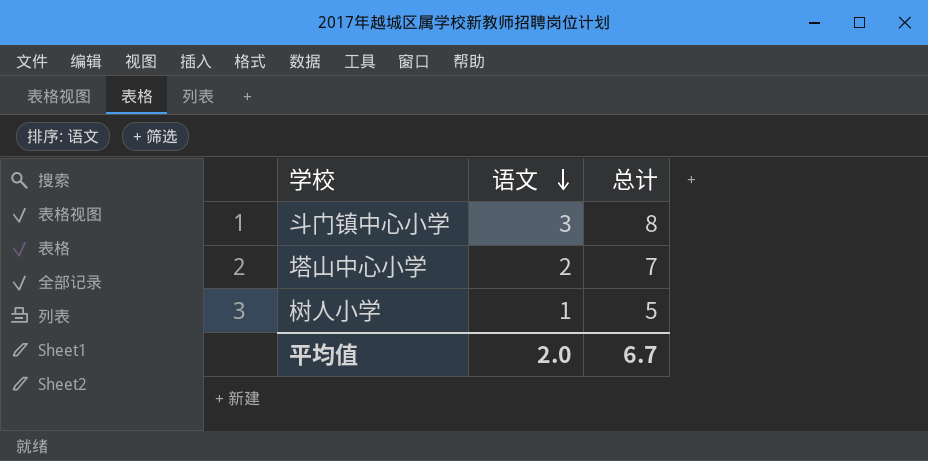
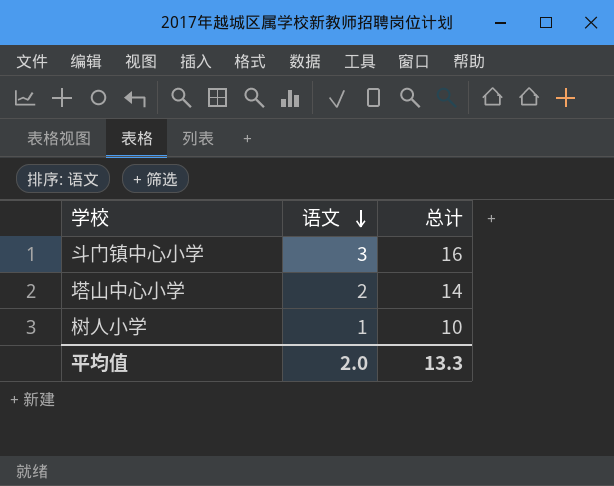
斗门镇中心小学 | 总计: 8 -> 16
塔山中心小学 | 总计: 7 -> 14
树人小学 | 总计: 5 -> 10
平均值 | 总计: 6.7 -> 13.3

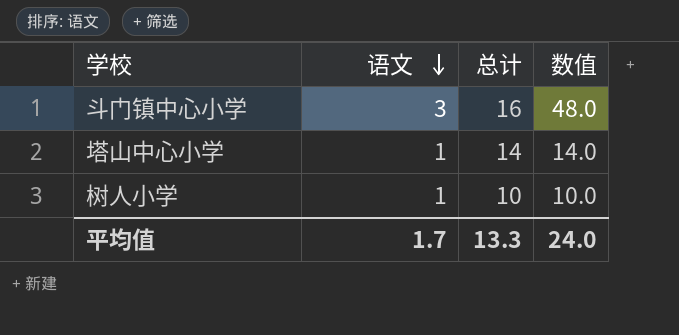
column 数值 | formula: none -> [语文] * [总计]
塔山中心小学 | 语文: 2 -> 1
平均值 | 语文: 2.0 -> 1.7

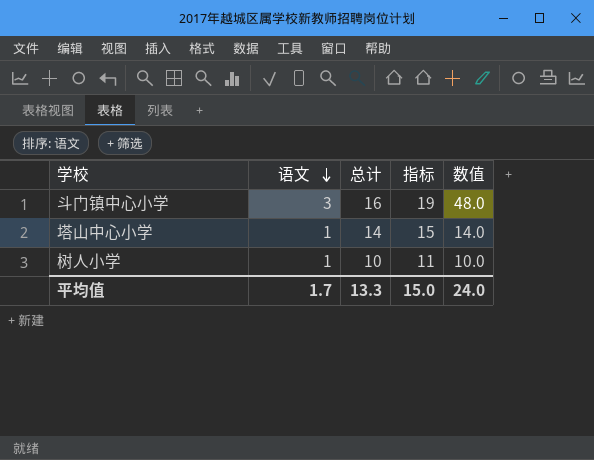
column 指标 | formula: none -> [语文] + [总计]

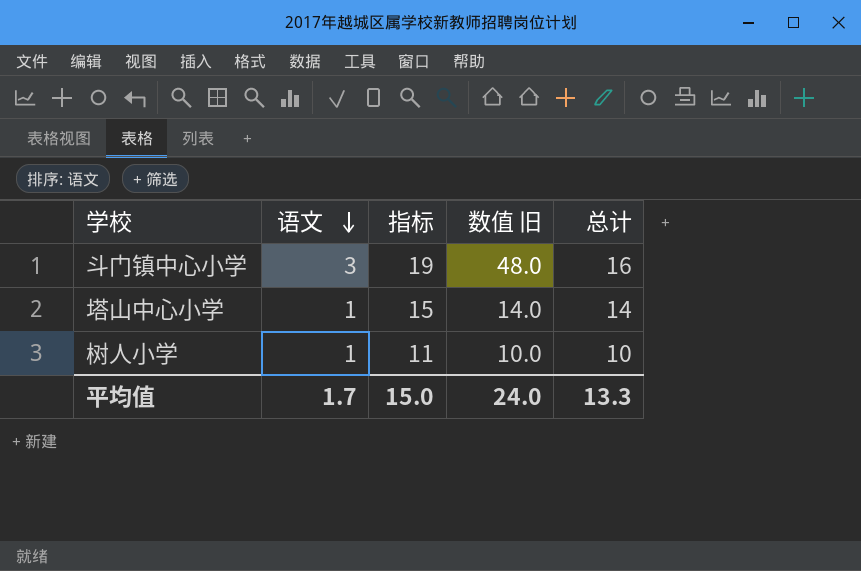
column name: 数值 -> 数值 旧
column 总计 | position: 3 -> 5

